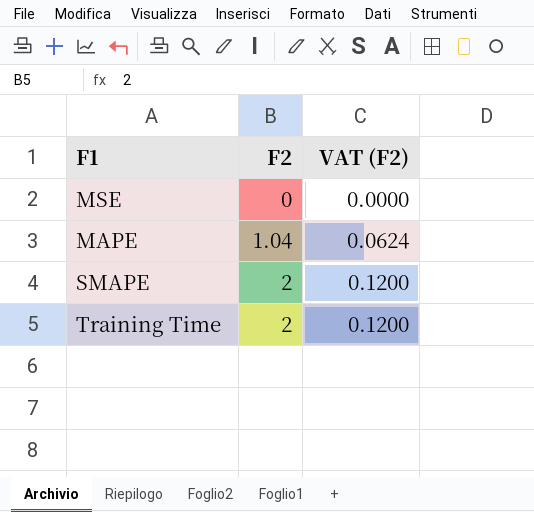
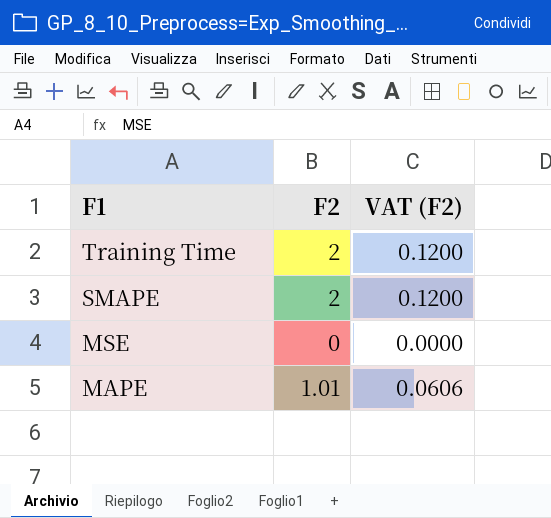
row order: F2 ascending -> F1 descending
MAPE | F2: 1.04 -> 1.01
MAPE | VAT (F2): 0.0624 -> 0.0606

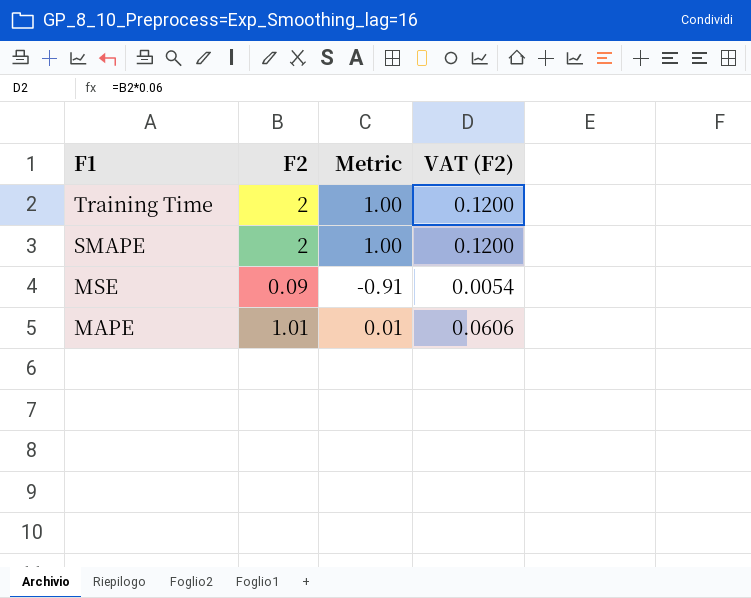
column Metric | formula: none -> [F2] - 1
MSE | F2: 0 -> 0.09
MSE | VAT (F2): 0.0000 -> 0.0054

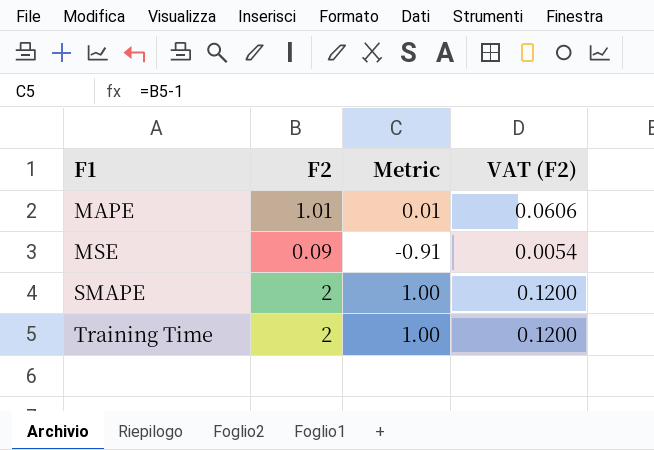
row order: F1 descending -> F1 ascending

